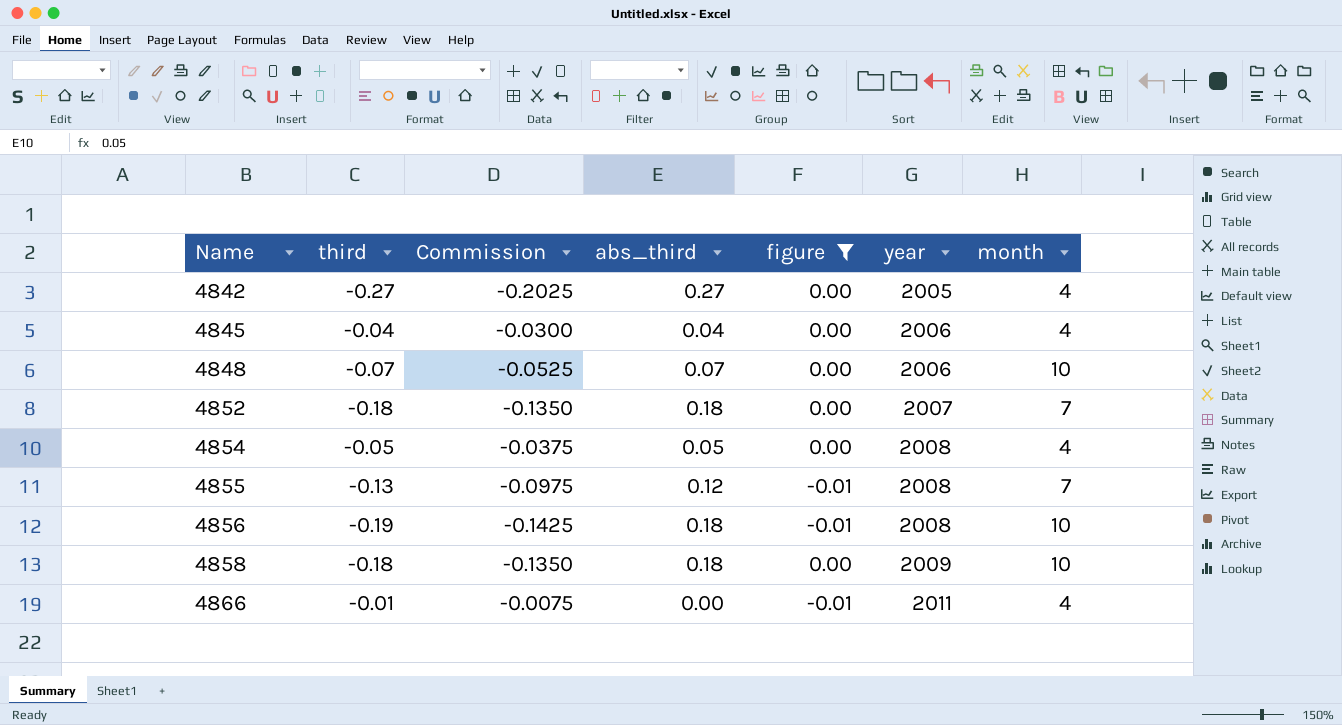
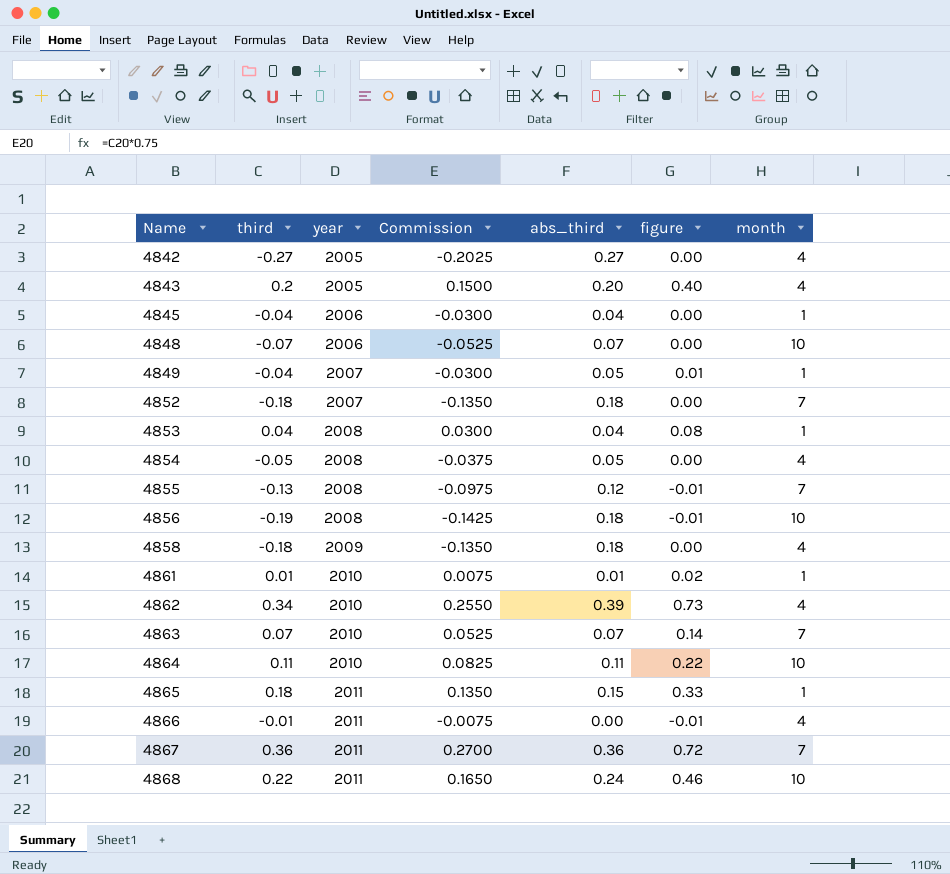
filter: figure <= 0.00 -> none
column year | position: 6 -> 3
4845 | month: 4 -> 1
4858 | month: 10 -> 4

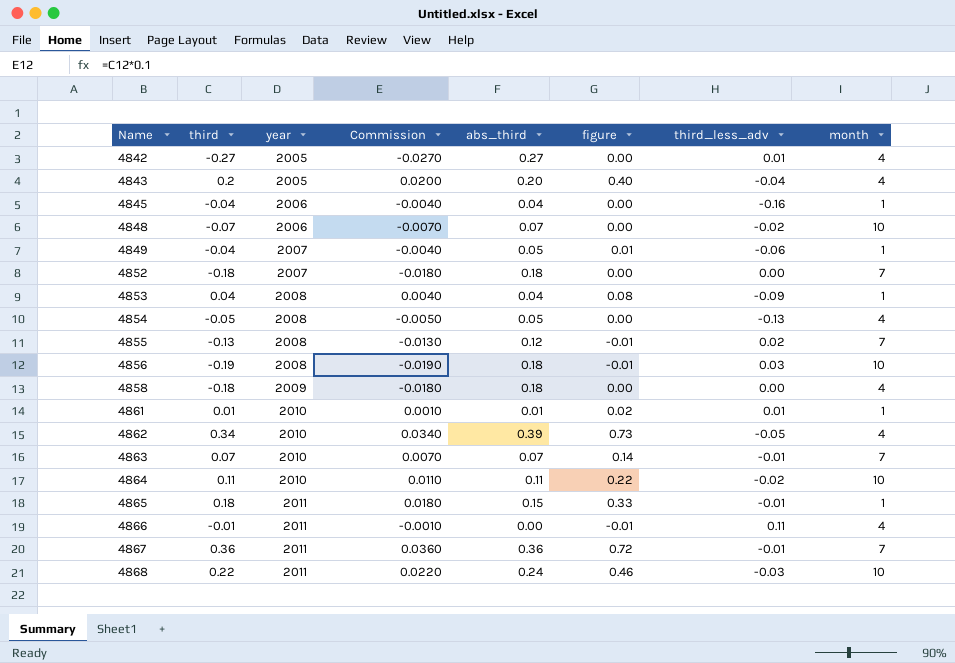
column Commission | formula: [third] * 0.75 -> [third] * 0.1
column third_less_adv | position: none -> 7

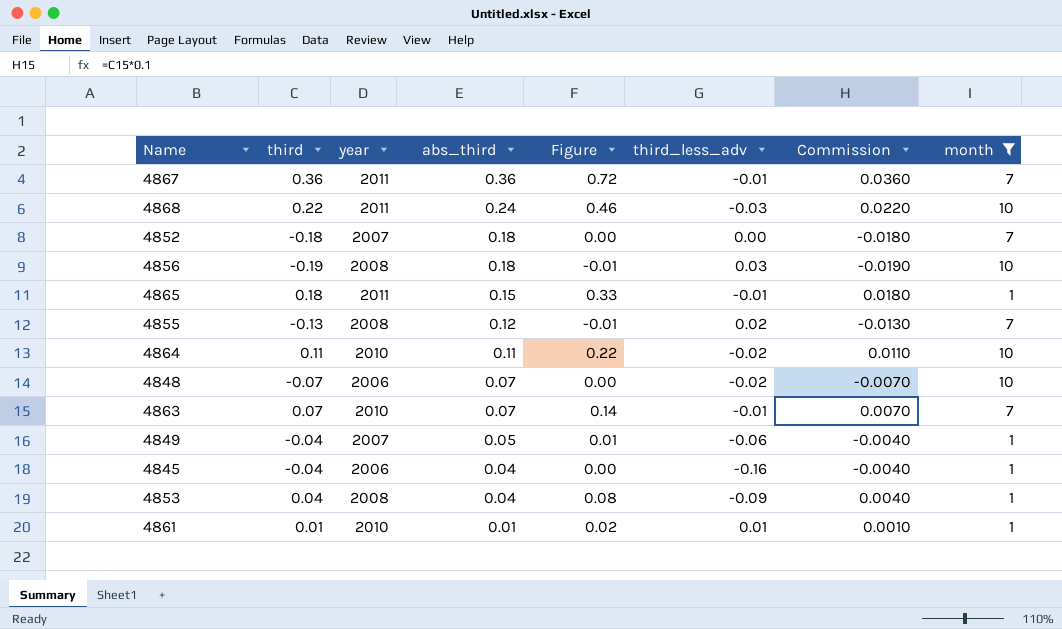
filter: none -> month != 4
row order: Name ascending -> abs_third descending
column name: figure -> Figure
column Commission | position: 4 -> 7

